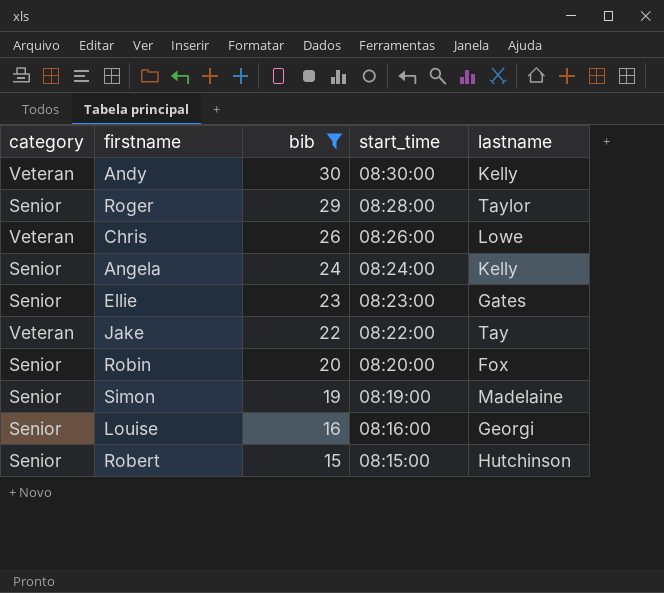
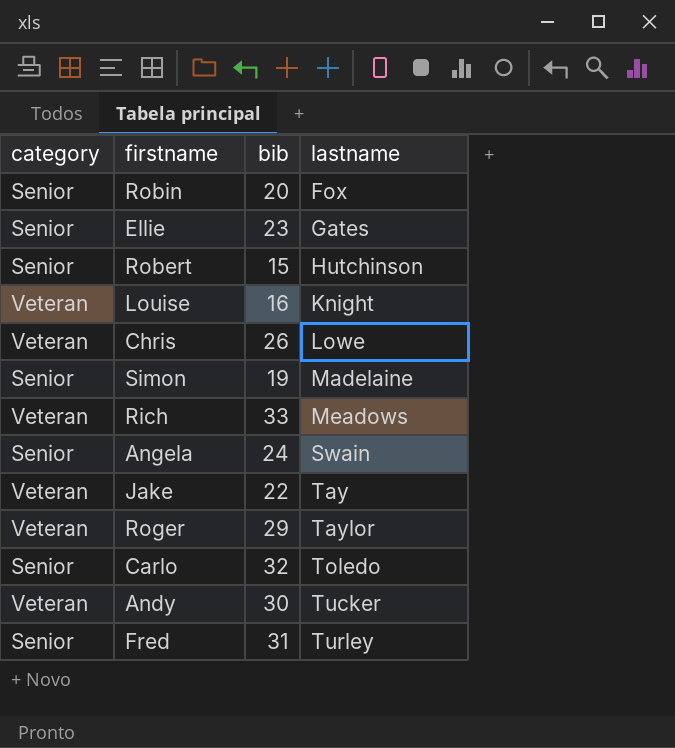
filter: bib <= 30 -> none
row order: bib descending -> lastname ascending
column start_time | position: 4 -> none
Louise | category: Senior -> Veteran
Louise | lastname: Georgi -> Knight
Angela | lastname: Kelly -> Swain
Roger | category: Senior -> Veteran
Andy | lastname: Kelly -> Tucker

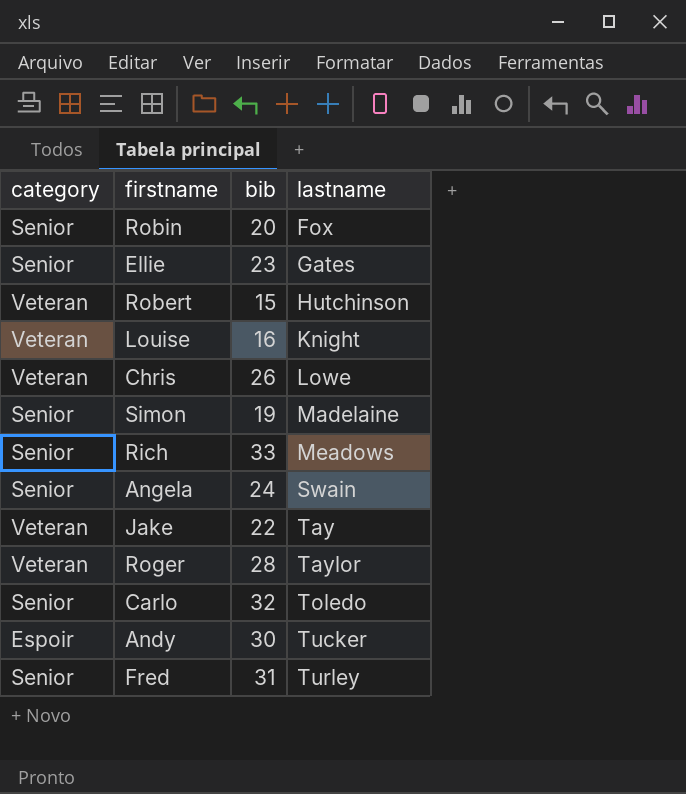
Robert | category: Senior -> Veteran
Rich | category: Veteran -> Senior
Roger | bib: 29 -> 28
Andy | category: Veteran -> Espoir

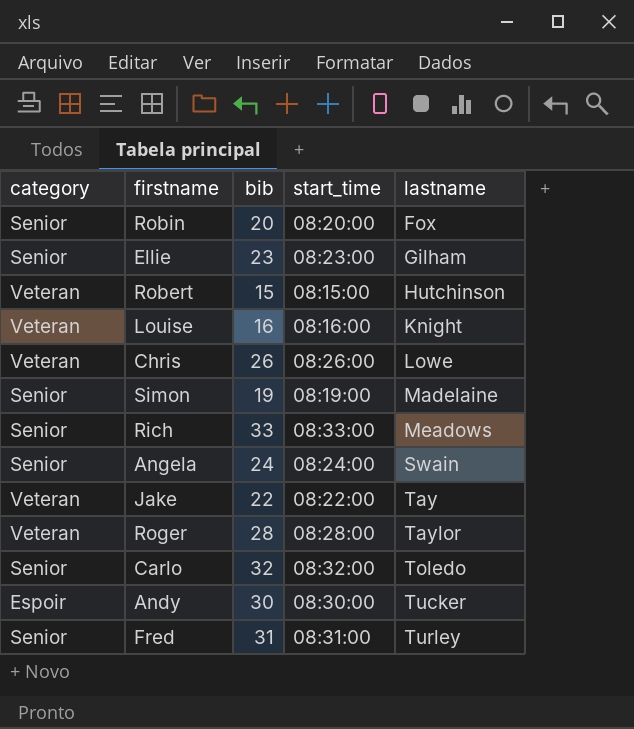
column start_time | position: none -> 4
Ellie | lastname: Gates -> Gilham

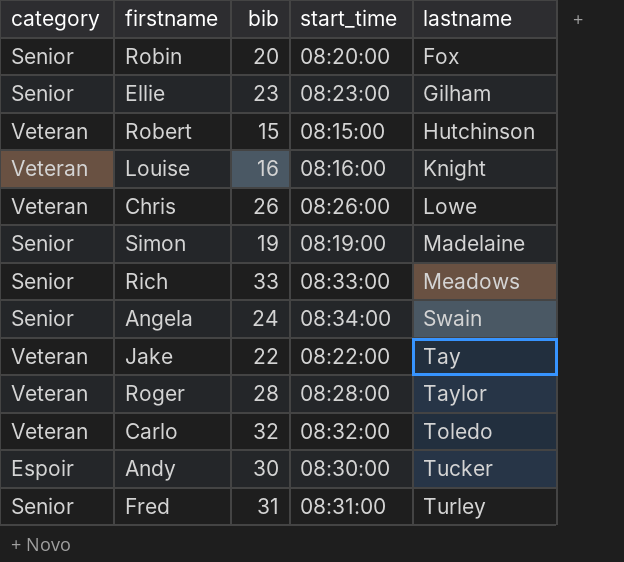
Angela | start_time: 08:24:00 -> 08:34:00
Carlo | category: Senior -> Veteran

